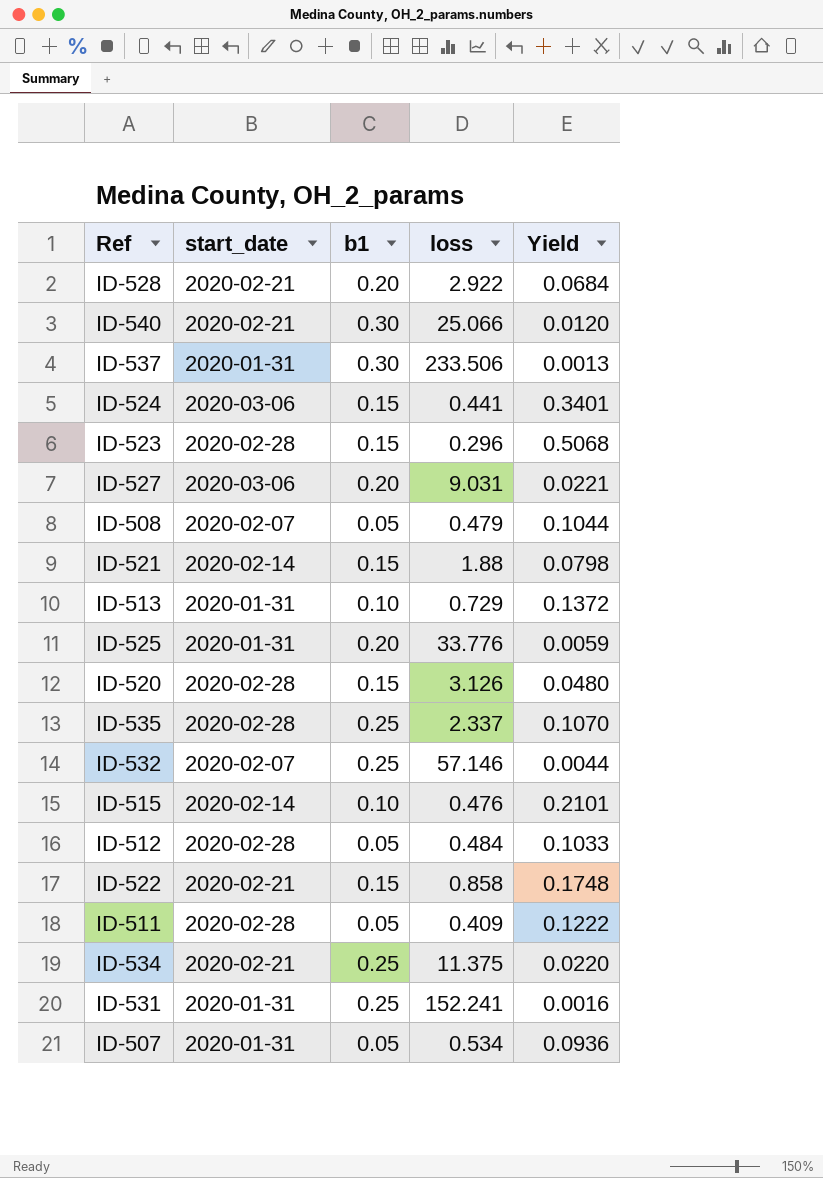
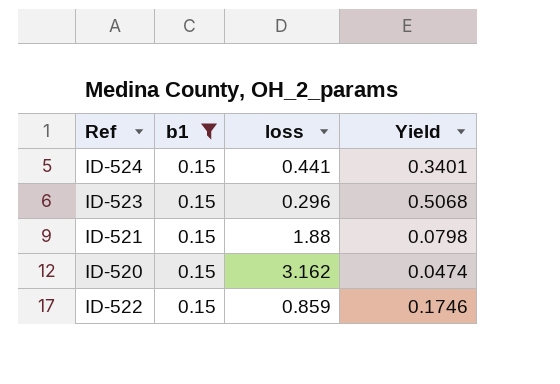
filter: none -> b1 = 0.15
column start_date | position: 2 -> none
ID-520 | loss: 3.126 -> 3.162
ID-520 | Yield: 0.0480 -> 0.0474
ID-522 | loss: 0.858 -> 0.859
ID-522 | Yield: 0.1748 -> 0.1746

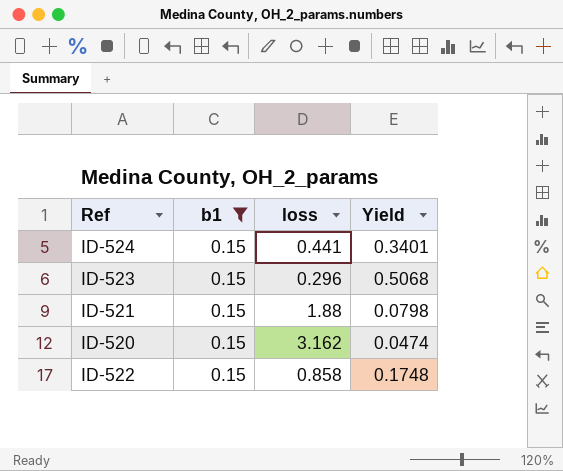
ID-522 | loss: 0.859 -> 0.858
ID-522 | Yield: 0.1746 -> 0.1748

